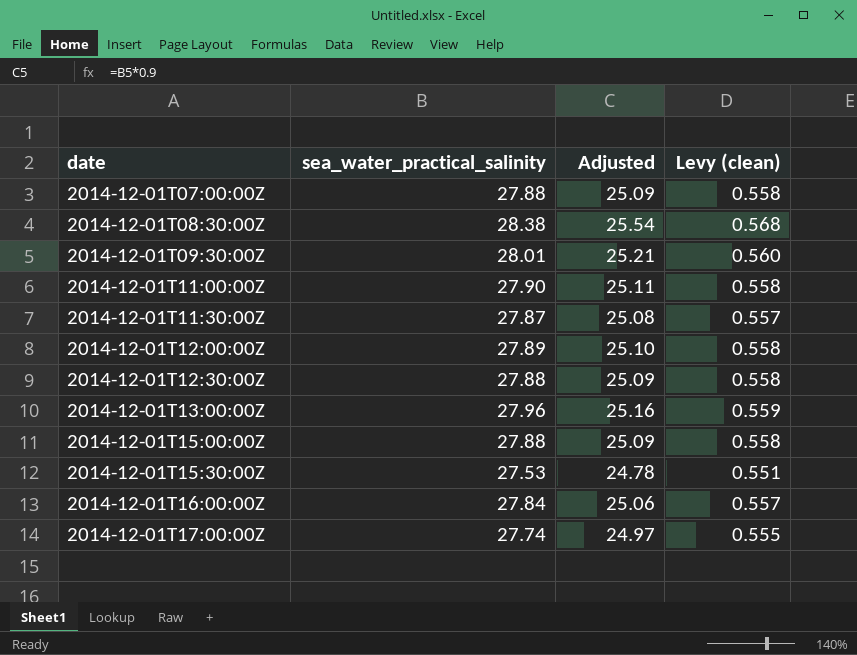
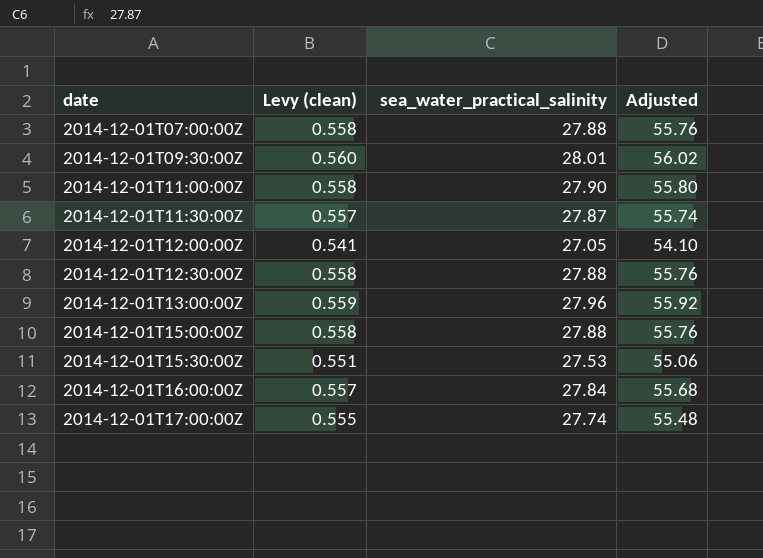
column Levy (clean) | position: 4 -> 2
column Adjusted | formula: [sea_water_practical_salinity] * 0.9 -> [sea_water_practical_salinity] * 2
row 2014-12-01T08:30:00Z: 28.38 | 25.54 | 0.568 -> none
2014-12-01T12:00:00Z | Levy (clean): 0.558 -> 0.541
2014-12-01T12:00:00Z | sea_water_practical_salinity: 27.89 -> 27.05

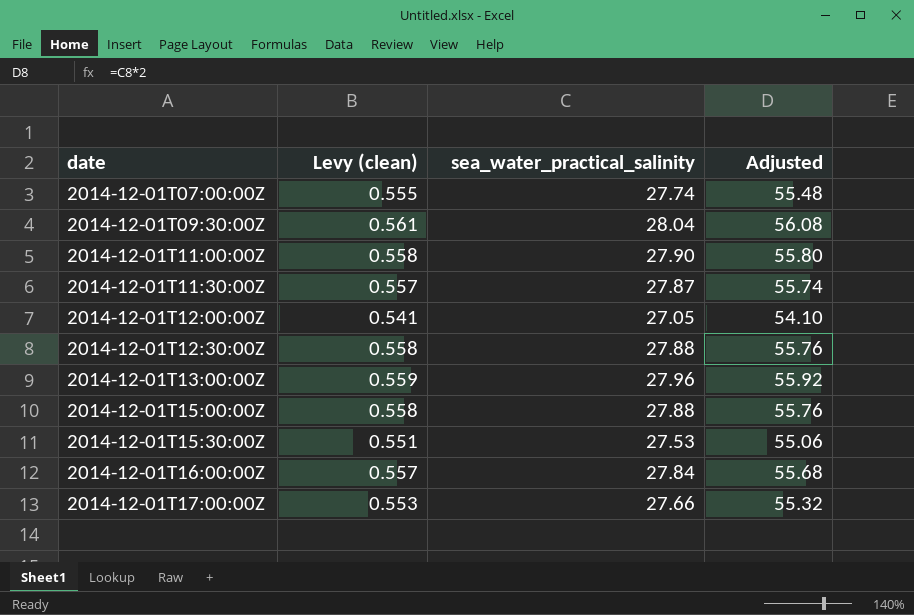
2014-12-01T07:00:00Z | Levy (clean): 0.558 -> 0.555
2014-12-01T07:00:00Z | sea_water_practical_salinity: 27.88 -> 27.74
2014-12-01T07:00:00Z | Adjusted: 55.76 -> 55.48
2014-12-01T09:30:00Z | Levy (clean): 0.560 -> 0.561
2014-12-01T09:30:00Z | sea_water_practical_salinity: 28.01 -> 28.04
2014-12-01T09:30:00Z | Adjusted: 56.02 -> 56.08
2014-12-01T17:00:00Z | Levy (clean): 0.555 -> 0.553
2014-12-01T17:00:00Z | sea_water_practical_salinity: 27.74 -> 27.66
2014-12-01T17:00:00Z | Adjusted: 55.48 -> 55.32

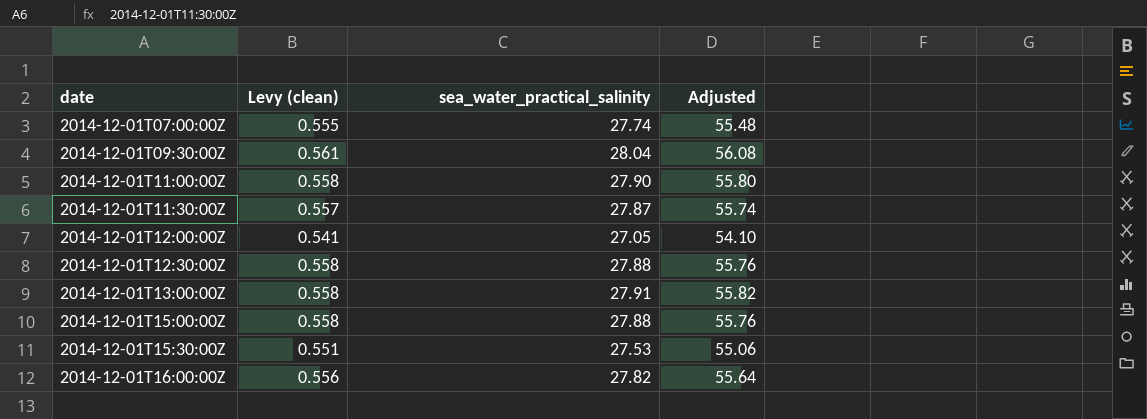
row 2014-12-01T17:00:00Z: 0.553 | 27.66 | 55.32 -> none
2014-12-01T13:00:00Z | Levy (clean): 0.559 -> 0.558
2014-12-01T13:00:00Z | sea_water_practical_salinity: 27.96 -> 27.91
2014-12-01T13:00:00Z | Adjusted: 55.92 -> 55.82
2014-12-01T16:00:00Z | Levy (clean): 0.557 -> 0.556
2014-12-01T16:00:00Z | sea_water_practical_salinity: 27.84 -> 27.82
2014-12-01T16:00:00Z | Adjusted: 55.68 -> 55.64

